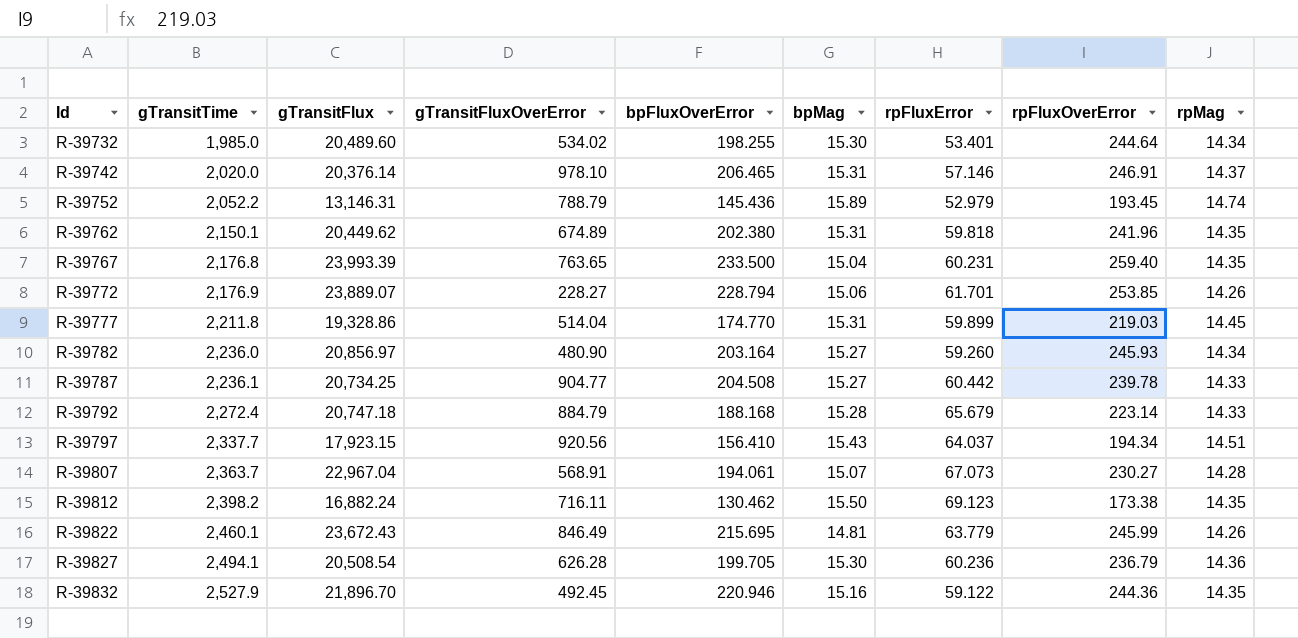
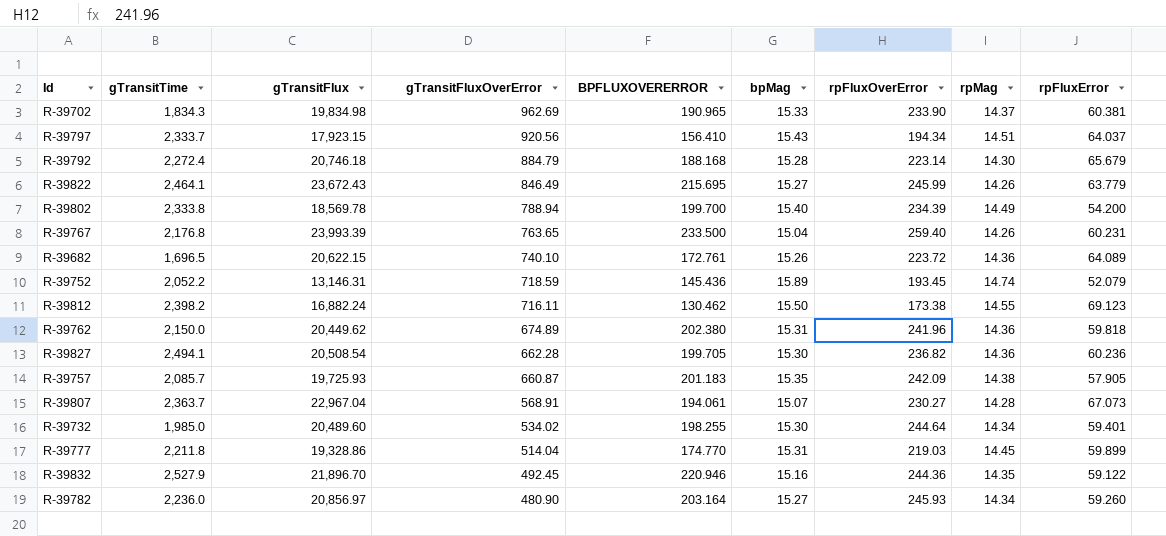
row order: Id ascending -> gTransitFluxOverError descending
column name: bpFluxOverError -> BPFLUXOVERERROR
column rpFluxError | position: 7 -> 9
row R-39742: 2,020.0 | 20,376.14 | 978.10 | 206.465 | 15.31 | 57.146 | 246.91 | 14.37 -> none
row R-39772: 2,176.9 | 23,889.07 | 228.27 | 228.794 | 15.06 | 61.701 | 253.85 | 14.26 -> none
row R-39787: 2,236.1 | 20,734.25 | 904.77 | 204.508 | 15.27 | 60.442 | 239.78 | 14.33 -> none
row R-39702: none -> 1,834.3 | 19,834.98 | 962.69 | 190.965 | 15.33 | 233.90 | 14.37 | 60.381
R-39797 | gTransitTime: 2,337.7 -> 2,333.7
R-39792 | gTransitFlux: 20,747.18 -> 20,746.18
R-39792 | rpMag: 14.33 -> 14.30
R-39822 | gTransitTime: 2,460.1 -> 2,464.1
R-39822 | bpMag: 14.81 -> 15.27
row R-39802: none -> 2,333.8 | 18,569.78 | 788.94 | 199.700 | 15.40 | 234.39 | 14.49 | 54.200
R-39767 | rpMag: 14.35 -> 14.26
row R-39682: none -> 1,696.5 | 20,622.15 | 740.10 | 172.761 | 15.26 | 223.72 | 14.36 | 64.089
R-39752 | gTransitFluxOverError: 788.79 -> 718.59
R-39752 | rpFluxError: 52.979 -> 52.079
R-39812 | rpMag: 14.35 -> 14.55
R-39762 | gTransitTime: 2,150.1 -> 2,150.0
R-39762 | rpMag: 14.35 -> 14.36
R-39827 | gTransitFluxOverError: 626.28 -> 662.28
R-39827 | rpFluxOverError: 236.79 -> 236.82
row R-39757: none -> 2,085.7 | 19,725.93 | 660.87 | 201.183 | 15.35 | 242.09 | 14.38 | 57.905
R-39732 | rpFluxError: 53.401 -> 59.401

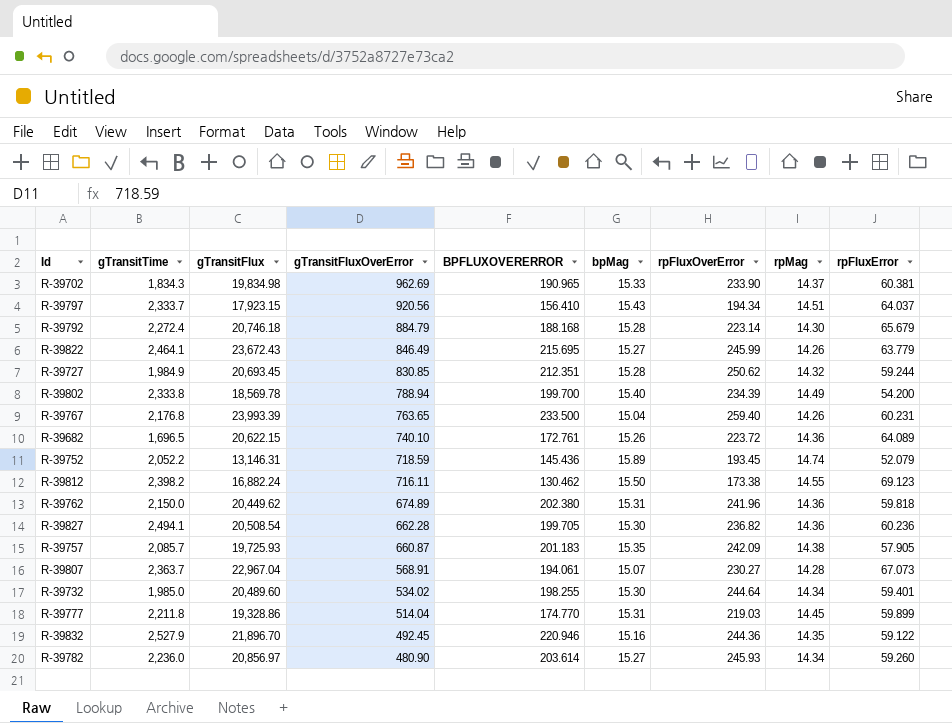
row R-39727: none -> 1,984.9 | 20,693.45 | 830.85 | 212.351 | 15.28 | 250.62 | 14.32 | 59.244
R-39782 | BPFLUXOVERERROR: 203.164 -> 203.614

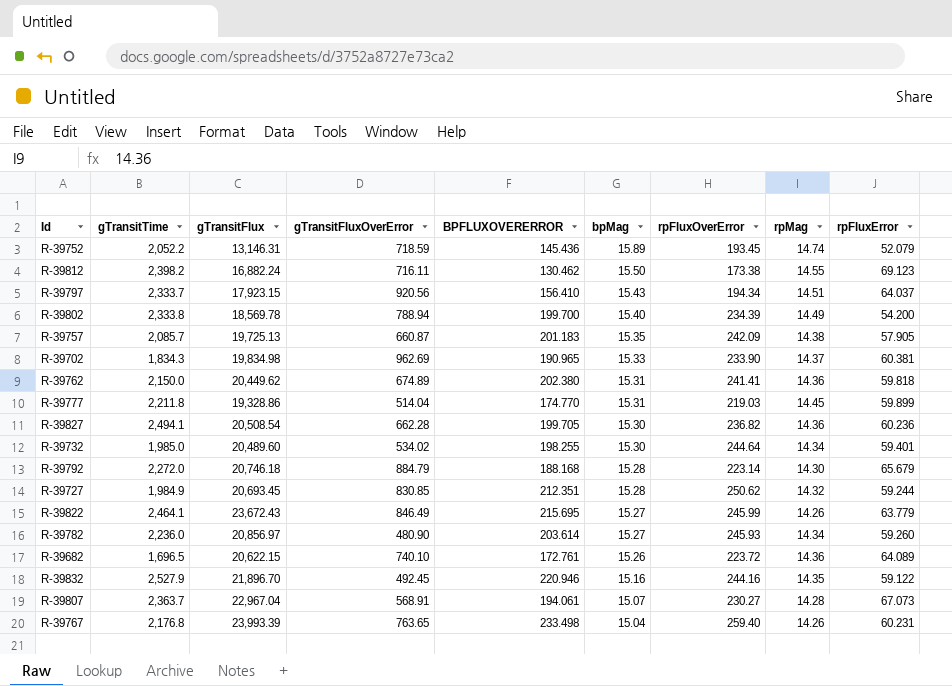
row order: gTransitFluxOverError descending -> bpMag descending
R-39757 | gTransitFlux: 19,725.93 -> 19,725.13
R-39762 | rpFluxOverError: 241.96 -> 241.41
R-39792 | gTransitTime: 2,272.4 -> 2,272.0
R-39832 | rpFluxOverError: 244.36 -> 244.16
R-39767 | BPFLUXOVERERROR: 233.500 -> 233.498

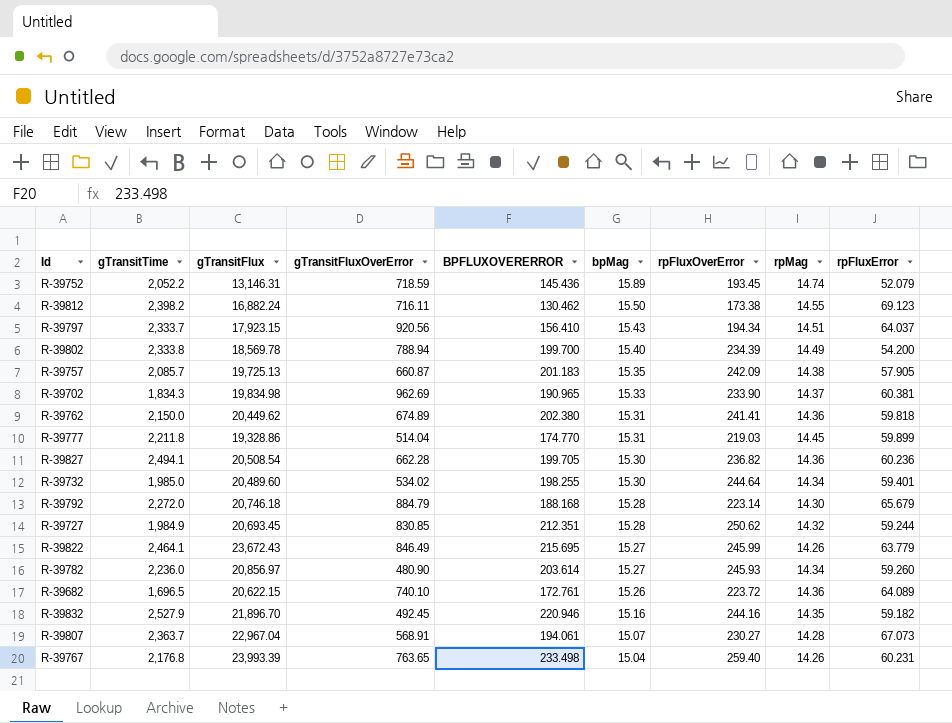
R-39832 | rpFluxError: 59.122 -> 59.182

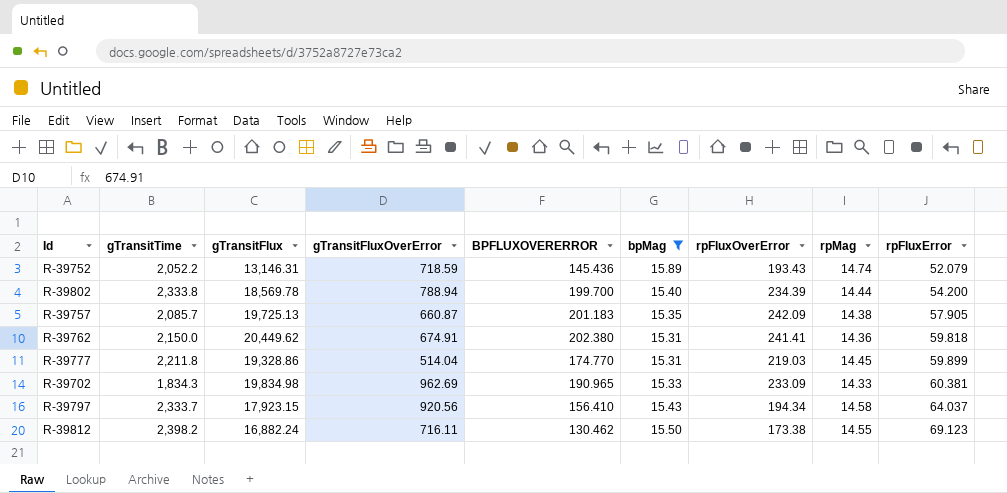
filter: none -> bpMag >= 15.31
row order: bpMag descending -> rpFluxError ascending
R-39752 | rpFluxOverError: 193.45 -> 193.43
R-39802 | rpMag: 14.49 -> 14.44
R-39762 | gTransitFluxOverError: 674.89 -> 674.91
R-39702 | rpFluxOverError: 233.90 -> 233.09
R-39702 | rpMag: 14.37 -> 14.33
R-39797 | rpMag: 14.51 -> 14.58

